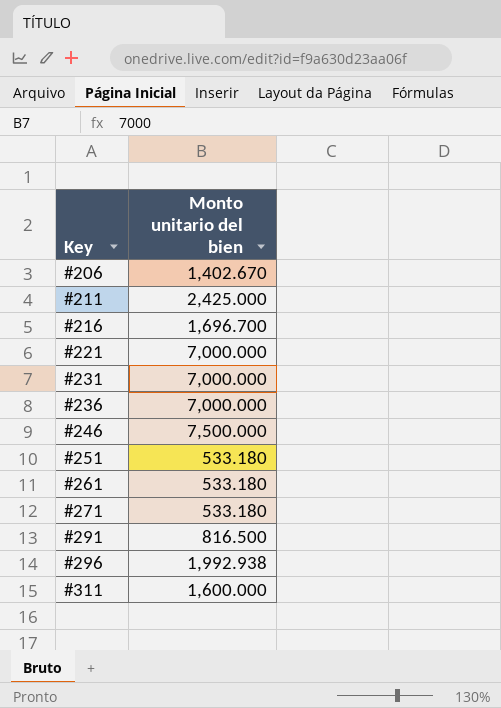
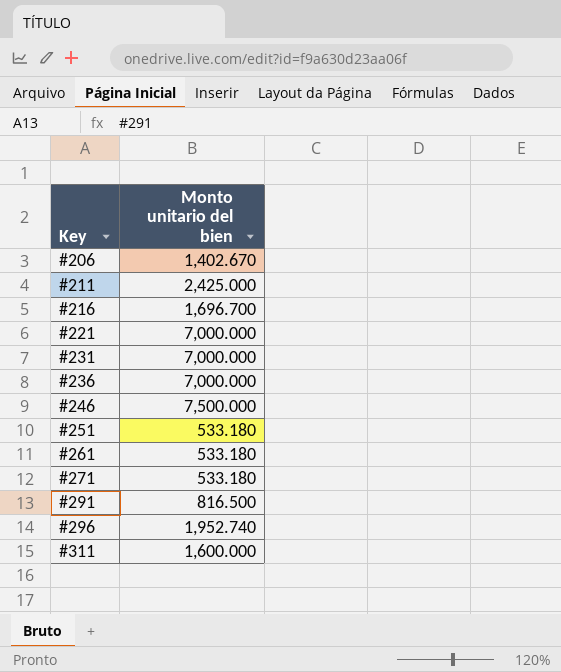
#296 | Monto unitario del bien: 1,992.938 -> 1,952.740

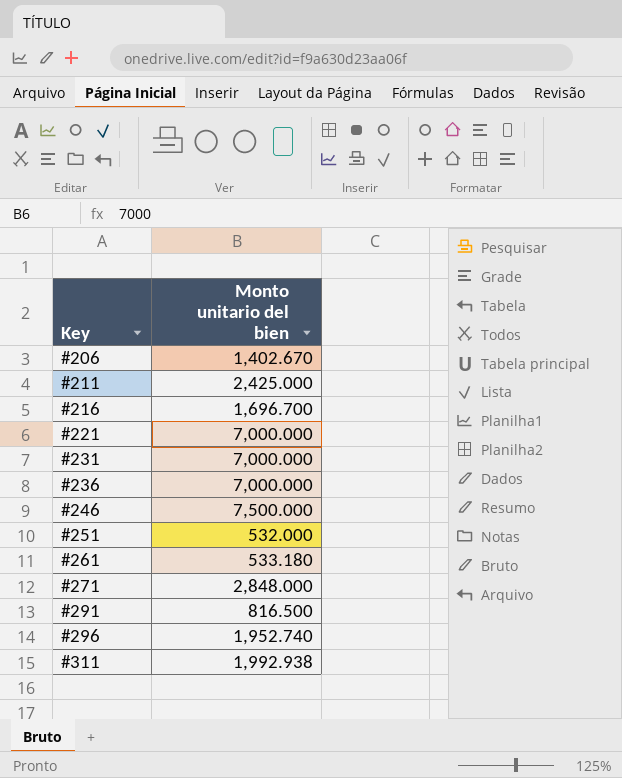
#251 | Monto unitario del bien: 533.180 -> 532.000
#271 | Monto unitario del bien: 533.180 -> 2,848.000
#311 | Monto unitario del bien: 1,600.000 -> 1,992.938

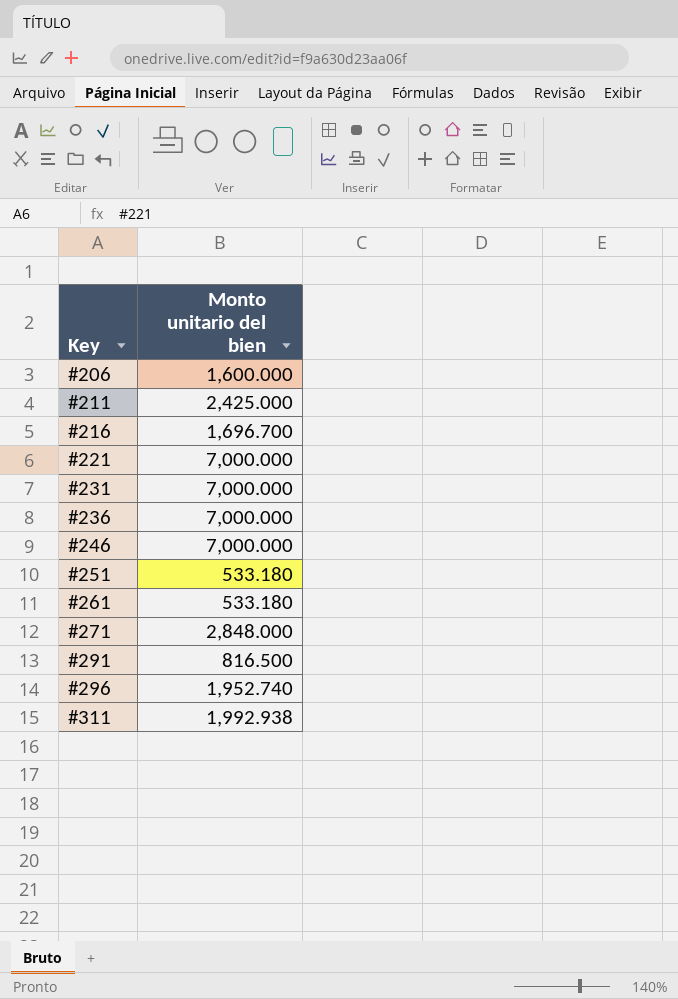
#206 | Monto unitario del bien: 1,402.670 -> 1,600.000
#246 | Monto unitario del bien: 7,500.000 -> 7,000.000
#251 | Monto unitario del bien: 532.000 -> 533.180

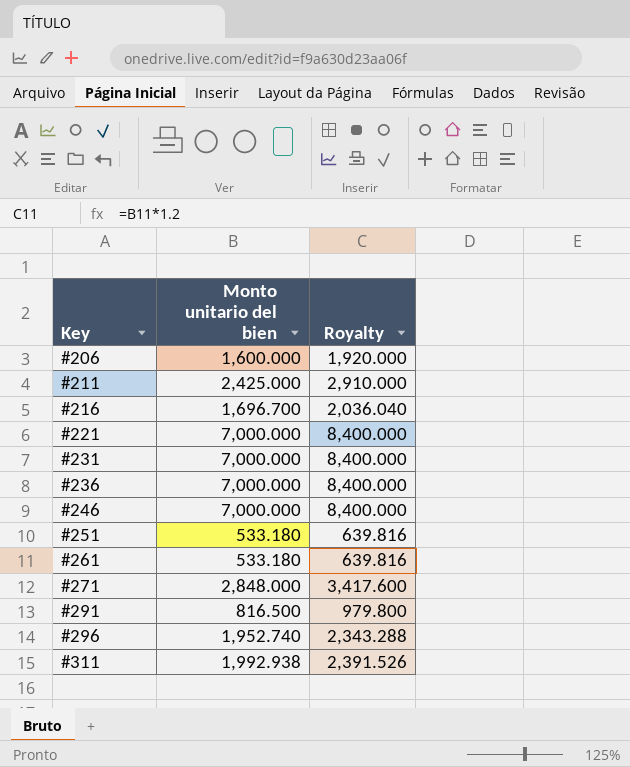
column Royalty | formula: none -> [Monto unitario del bien] * 1.2

